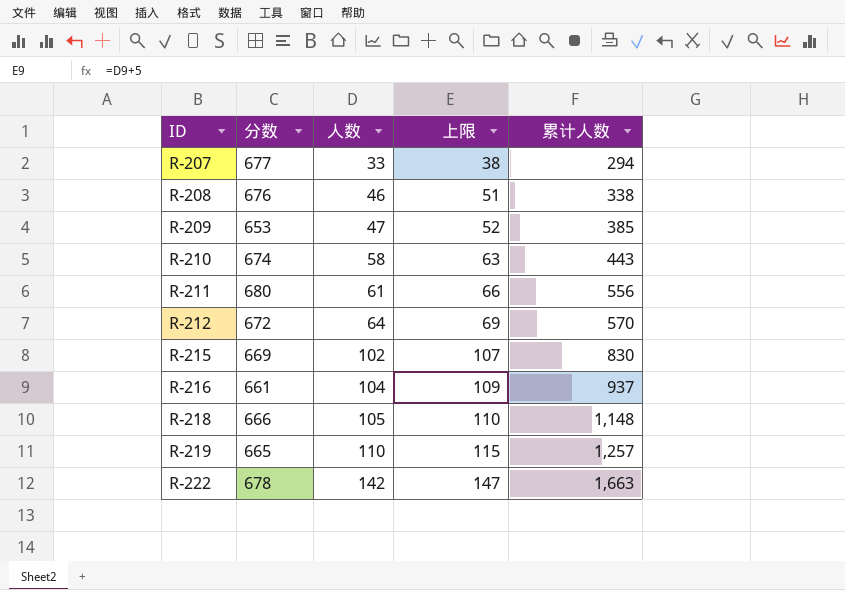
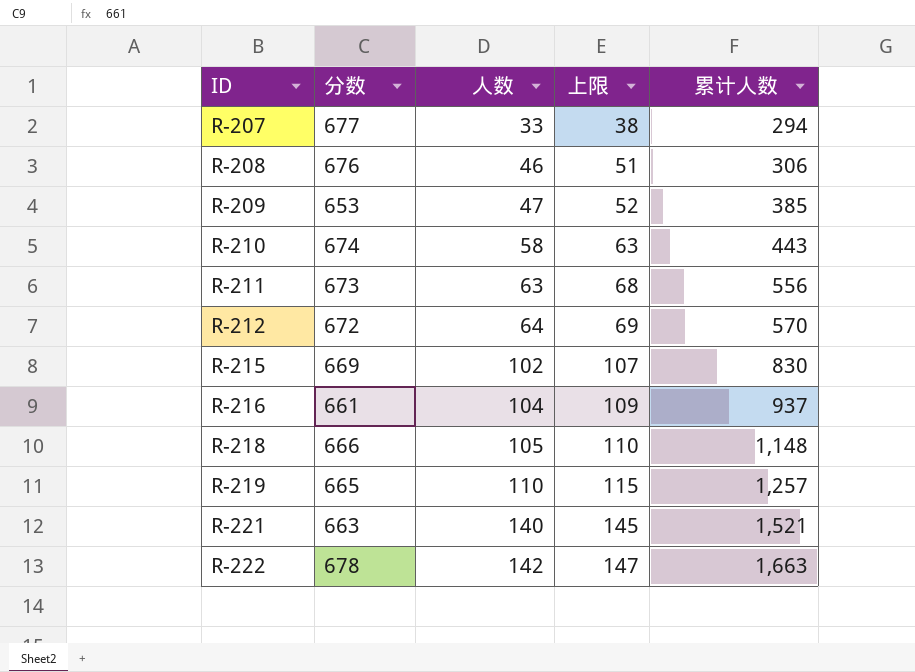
R-208 | 累计人数: 338 -> 306
R-211 | 分数: 680 -> 673
R-211 | 人数: 61 -> 63
R-211 | 上限: 66 -> 68
row R-221: none -> 663 | 140 | 145 | 1,521

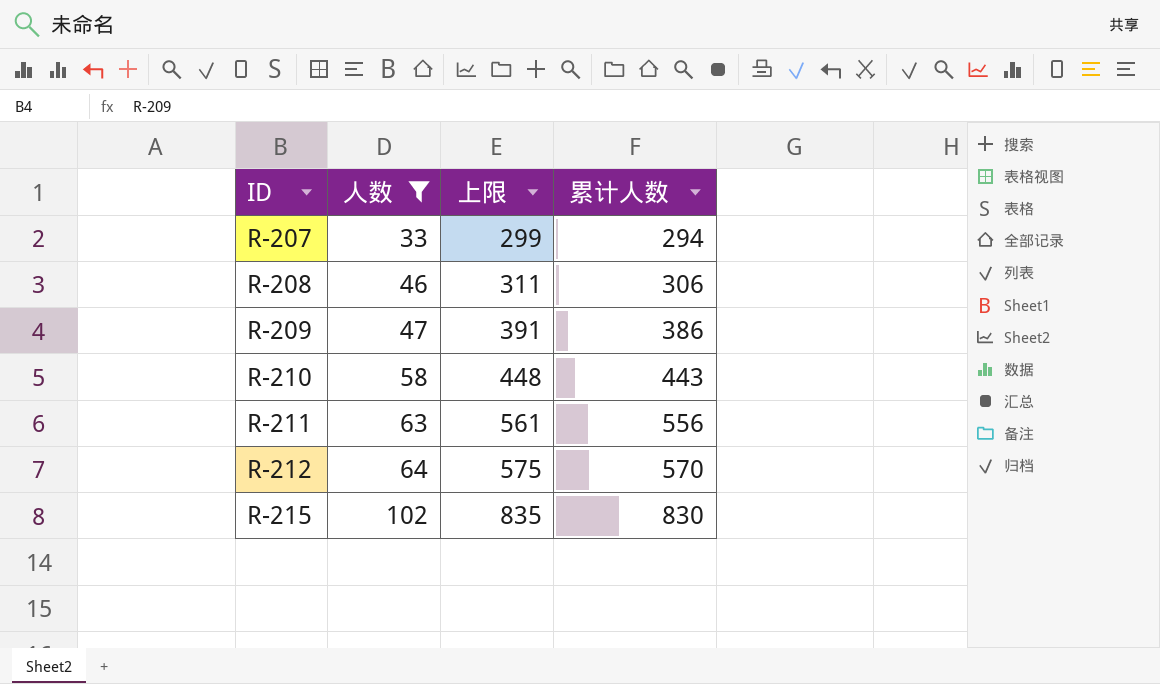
filter: none -> 人数 <= 102
column 分数 | position: 2 -> none
column 上限 | formula: [人数] + 5 -> [累计人数] + 5
R-209 | 累计人数: 385 -> 386

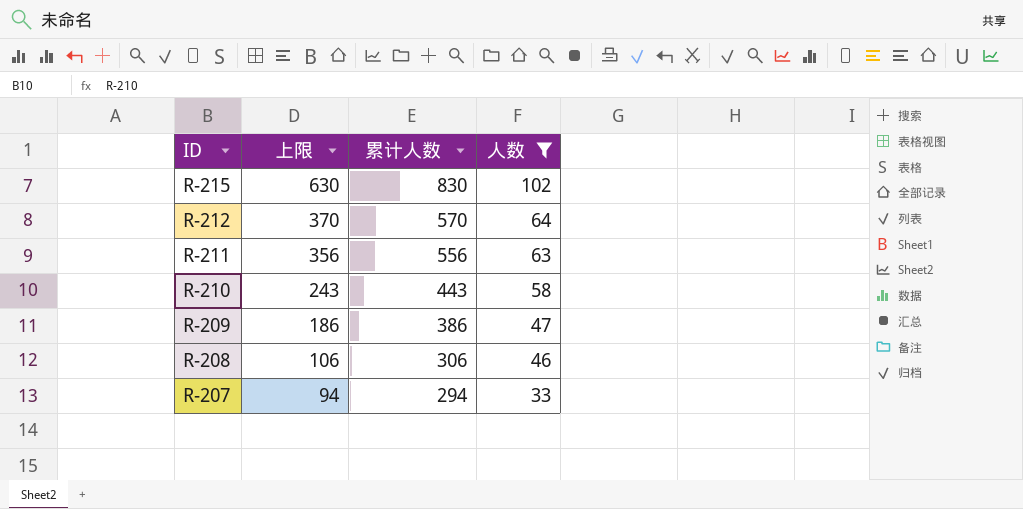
row order: ID ascending -> ID descending
column 上限 | formula: [累计人数] + 5 -> [累计人数] - 200
column 人数 | position: 2 -> 4

